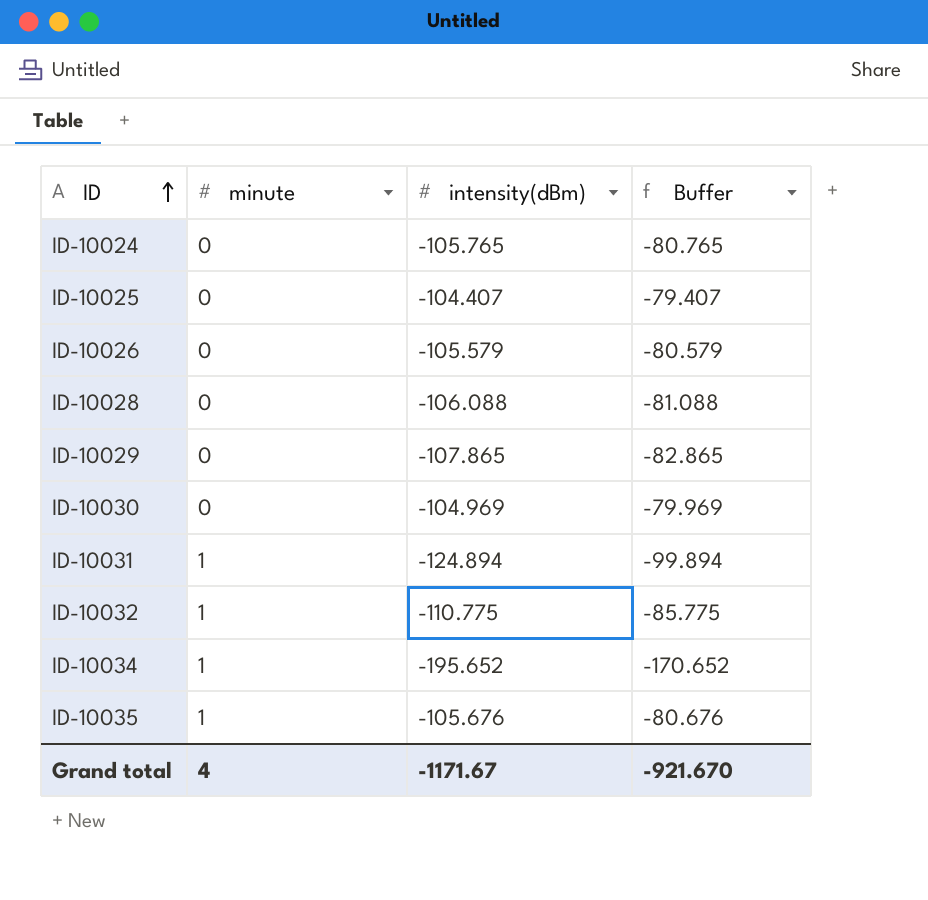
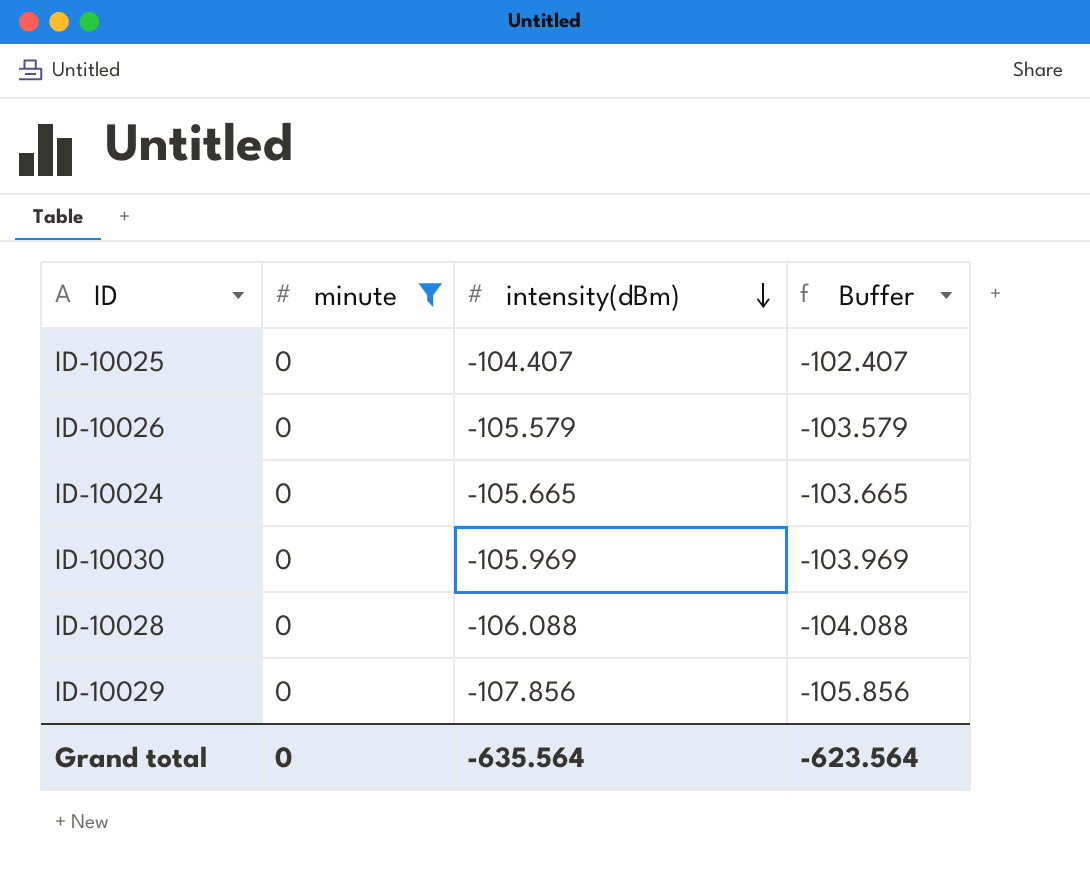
filter: none -> minute = 0
row order: ID ascending -> intensity(dBm) descending
column Buffer | formula: [intensity(dBm)] + 25 -> [intensity(dBm)] + 2
ID-10024 | intensity(dBm): -105.765 -> -105.665
ID-10030 | intensity(dBm): -104.969 -> -105.969
ID-10029 | intensity(dBm): -107.865 -> -107.856
Grand total | minute: 4 -> 0
Grand total | intensity(dBm): -1171.67 -> -635.564
Grand total | Buffer: -921.670 -> -623.564

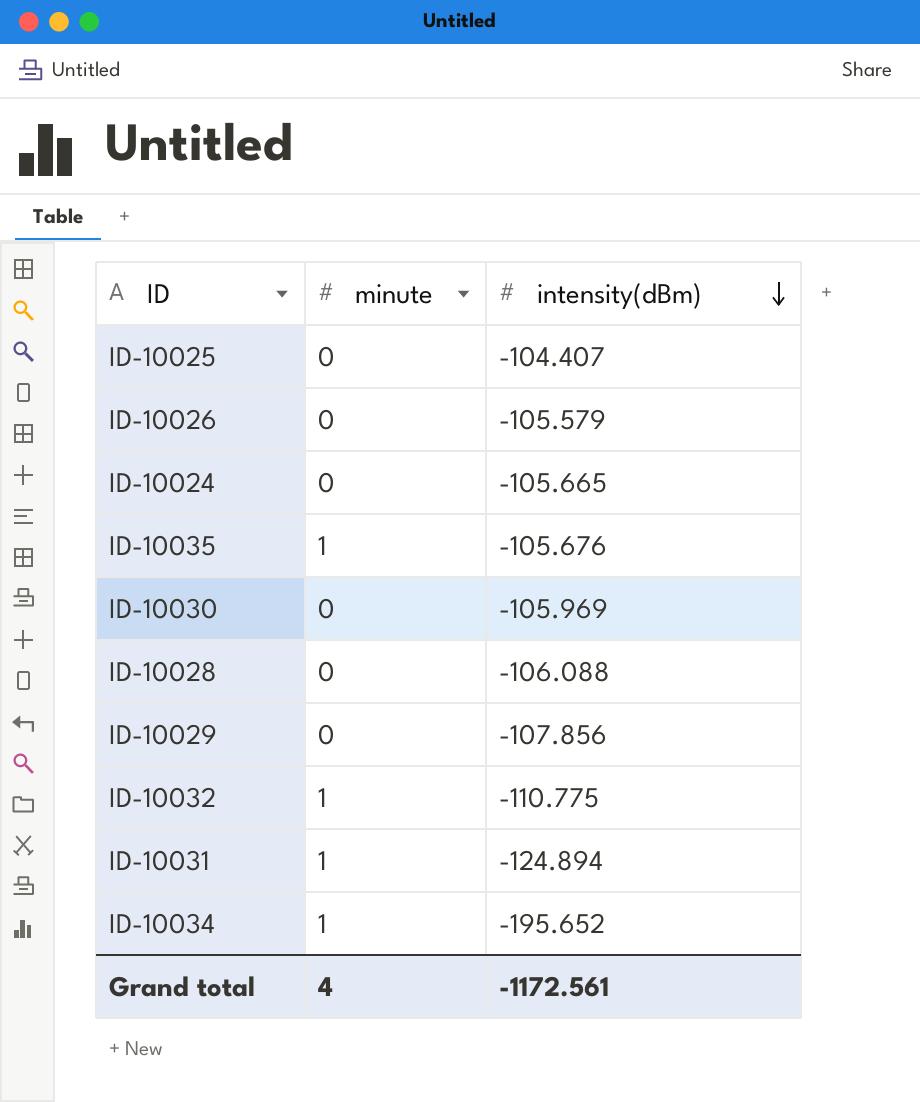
filter: minute = 0 -> none
column Buffer | formula: [intensity(dBm)] + 2 -> none
Grand total | minute: 0 -> 4
Grand total | intensity(dBm): -635.564 -> -1172.561

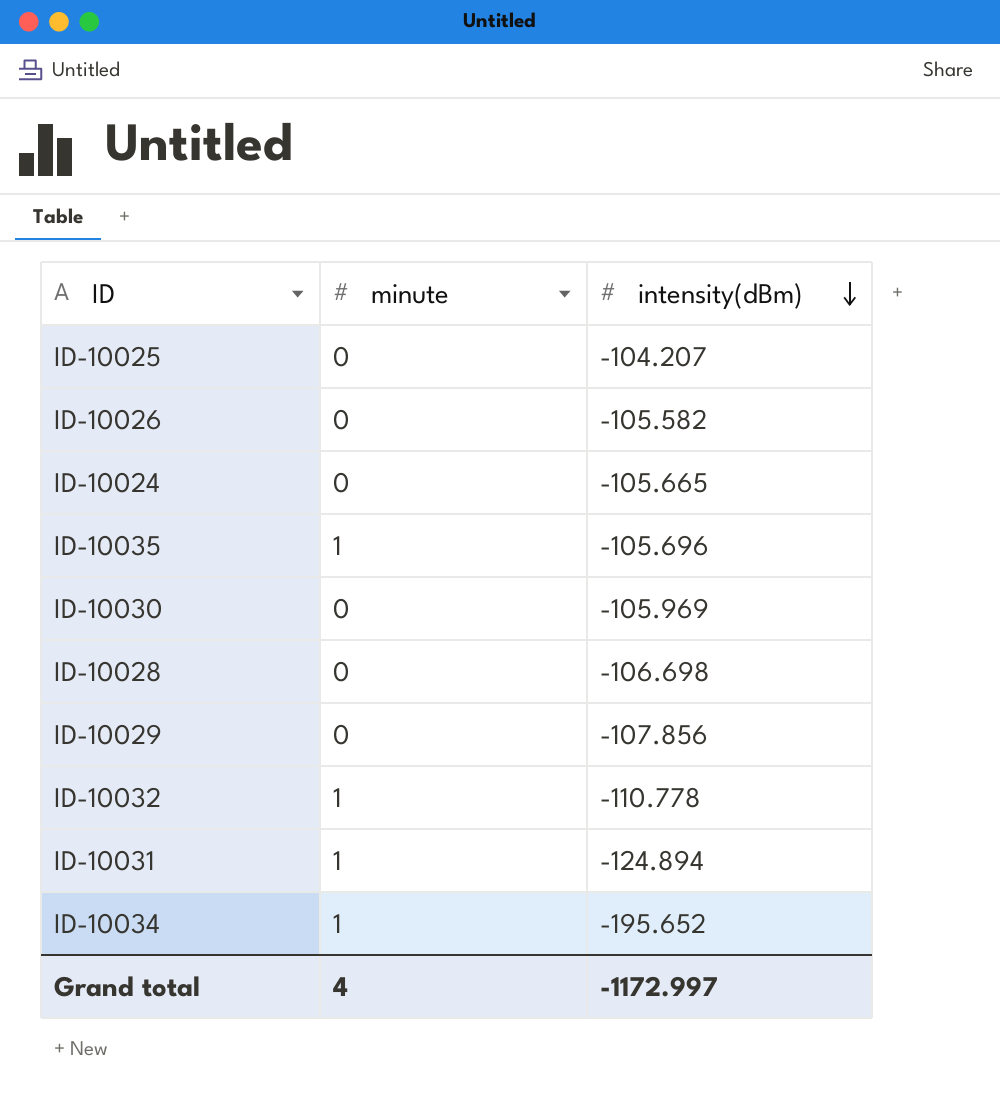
ID-10025 | intensity(dBm): -104.407 -> -104.207
ID-10026 | intensity(dBm): -105.579 -> -105.582
ID-10035 | intensity(dBm): -105.676 -> -105.696
ID-10028 | intensity(dBm): -106.088 -> -106.698
ID-10032 | intensity(dBm): -110.775 -> -110.778
Grand total | intensity(dBm): -1172.561 -> -1172.997

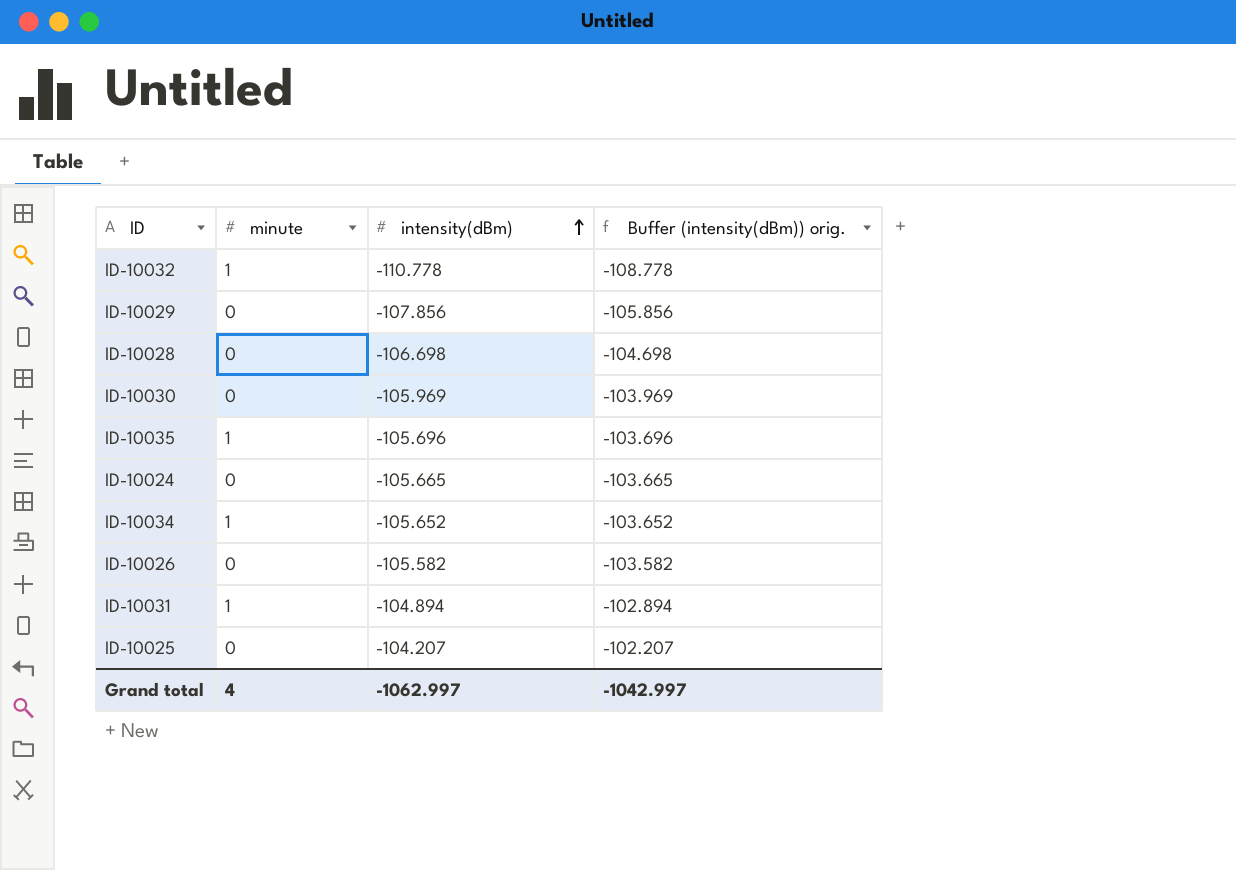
row order: intensity(dBm) descending -> intensity(dBm) ascending
column Buffer (intensity(dBm)) orig. | formula: none -> [intensity(dBm)] + 2
ID-10034 | intensity(dBm): -195.652 -> -105.652
ID-10031 | intensity(dBm): -124.894 -> -104.894
Grand total | intensity(dBm): -1172.997 -> -1062.997

